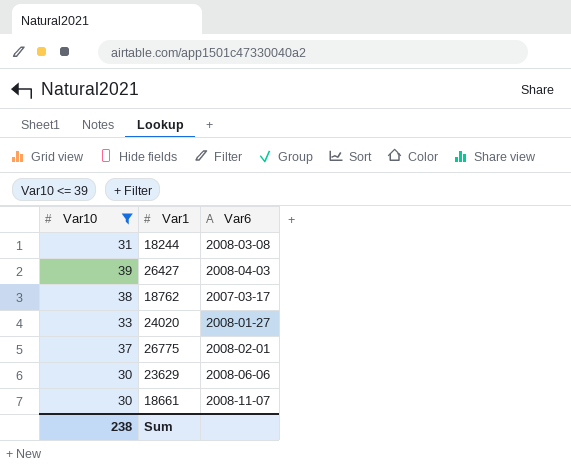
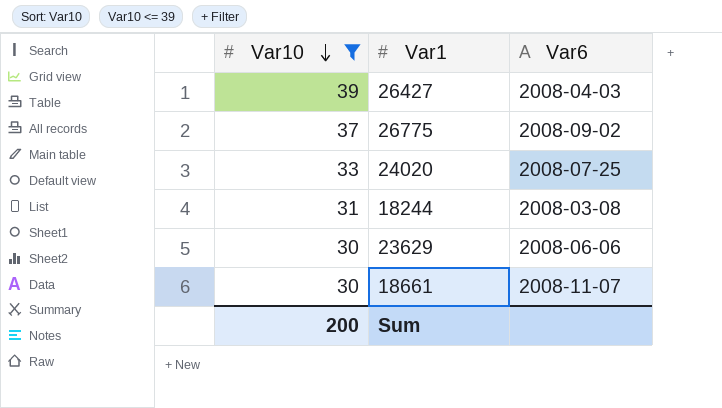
row order: none -> Var10 descending
row 18762: 38 | 2007-03-17 -> none
26775 | Var6: 2008-02-01 -> 2008-09-02
24020 | Var6: 2008-01-27 -> 2008-07-25
Sum | Var10: 238 -> 200

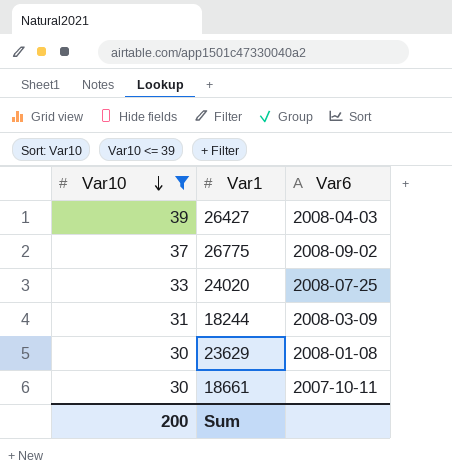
18244 | Var6: 2008-03-08 -> 2008-03-09
23629 | Var6: 2008-06-06 -> 2008-01-08
18661 | Var6: 2008-11-07 -> 2007-10-11

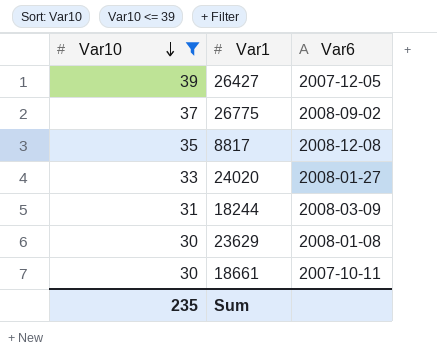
26427 | Var6: 2008-04-03 -> 2007-12-05
row 8817: none -> 35 | 2008-12-08
24020 | Var6: 2008-07-25 -> 2008-01-27
Sum | Var10: 200 -> 235

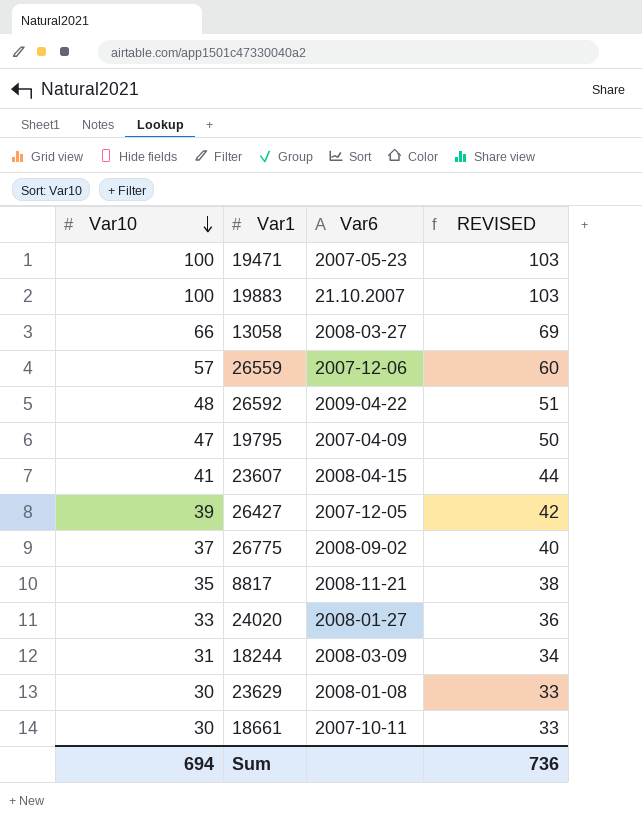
filter: Var10 <= 39 -> none
column REVISED | formula: none -> [Var10] + 3
8817 | Var6: 2008-12-08 -> 2008-11-21
Sum | Var10: 235 -> 694

